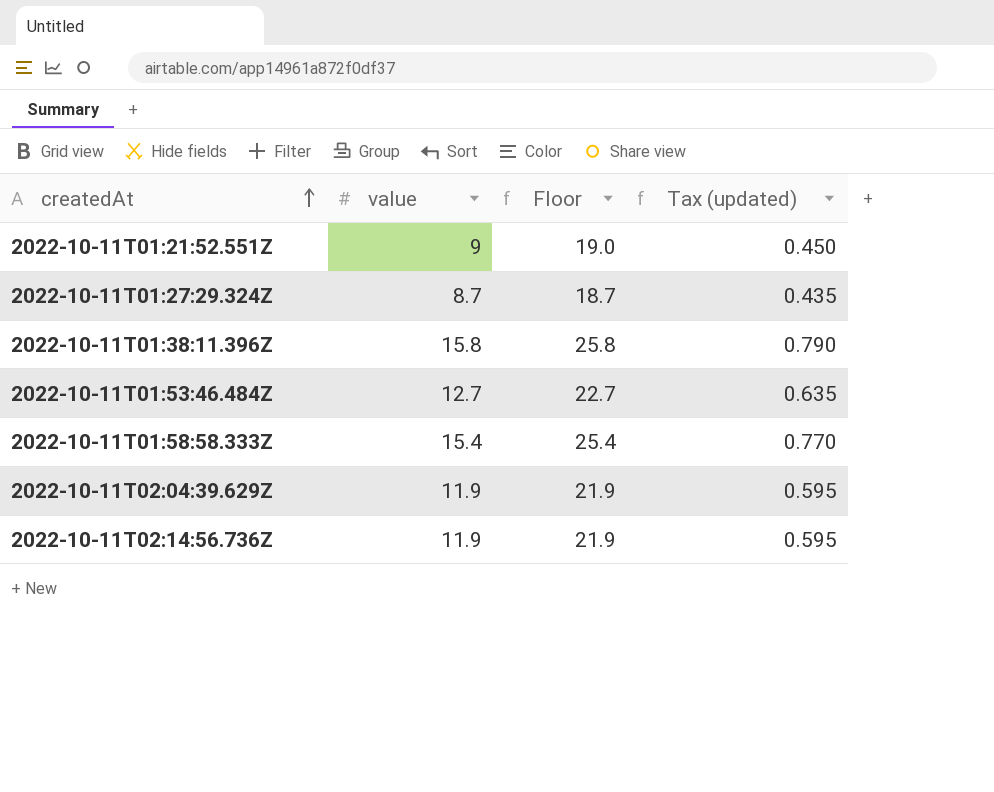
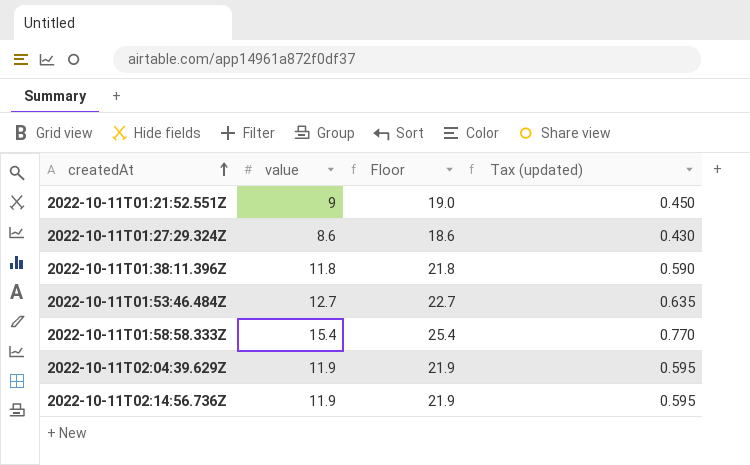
2022-10-11T01:27:29.324Z | value: 8.7 -> 8.6
2022-10-11T01:27:29.324Z | Floor: 18.7 -> 18.6
2022-10-11T01:27:29.324Z | Tax (updated): 0.435 -> 0.430
2022-10-11T01:38:11.396Z | value: 15.8 -> 11.8
2022-10-11T01:38:11.396Z | Floor: 25.8 -> 21.8
2022-10-11T01:38:11.396Z | Tax (updated): 0.790 -> 0.590

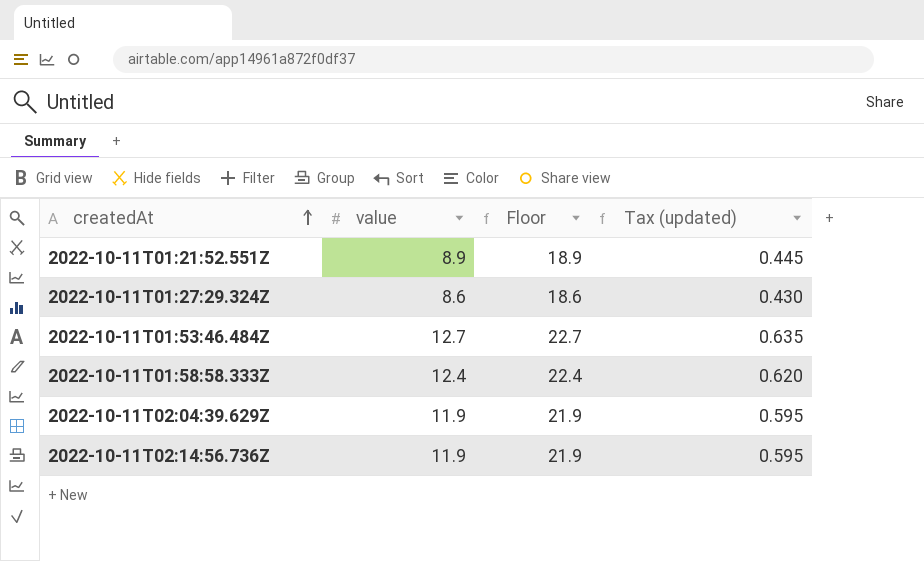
row 2022-10-11T01:38:11.396Z: 11.8 | 21.8 | 0.590 -> none
2022-10-11T01:21:52.551Z | value: 9 -> 8.9
2022-10-11T01:21:52.551Z | Floor: 19.0 -> 18.9
2022-10-11T01:21:52.551Z | Tax (updated): 0.450 -> 0.445
2022-10-11T01:58:58.333Z | value: 15.4 -> 12.4
2022-10-11T01:58:58.333Z | Floor: 25.4 -> 22.4
2022-10-11T01:58:58.333Z | Tax (updated): 0.770 -> 0.620

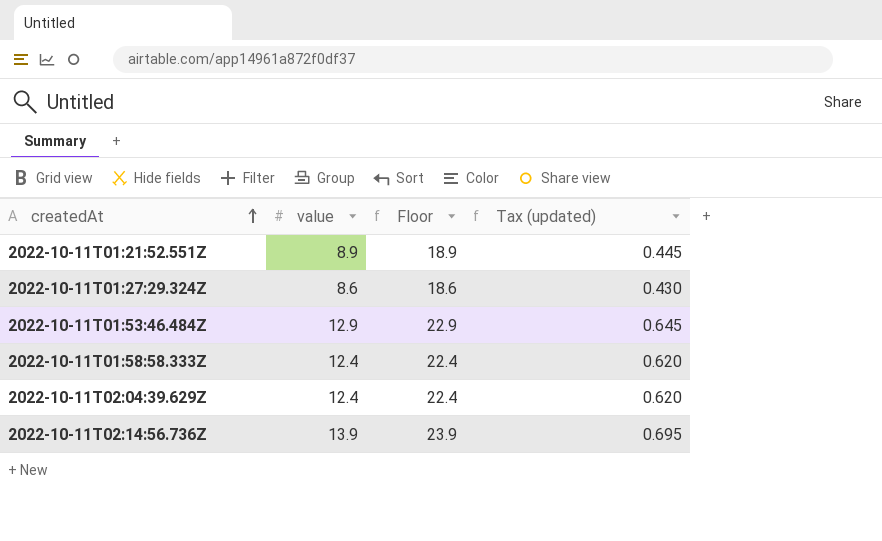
2022-10-11T01:53:46.484Z | value: 12.7 -> 12.9
2022-10-11T01:53:46.484Z | Floor: 22.7 -> 22.9
2022-10-11T01:53:46.484Z | Tax (updated): 0.635 -> 0.645
2022-10-11T02:04:39.629Z | value: 11.9 -> 12.4
2022-10-11T02:04:39.629Z | Floor: 21.9 -> 22.4
2022-10-11T02:04:39.629Z | Tax (updated): 0.595 -> 0.620
2022-10-11T02:14:56.736Z | value: 11.9 -> 13.9
2022-10-11T02:14:56.736Z | Floor: 21.9 -> 23.9
2022-10-11T02:14:56.736Z | Tax (updated): 0.595 -> 0.695

